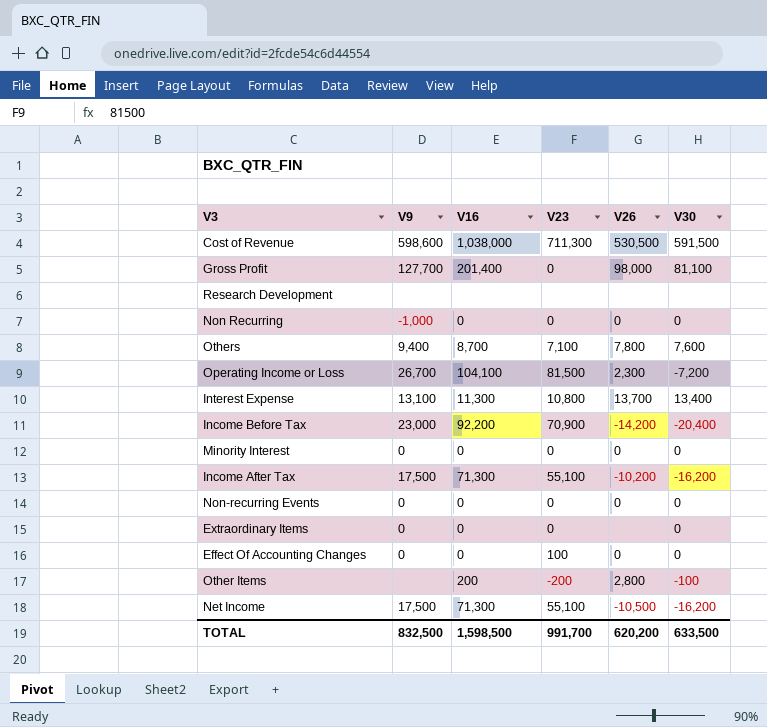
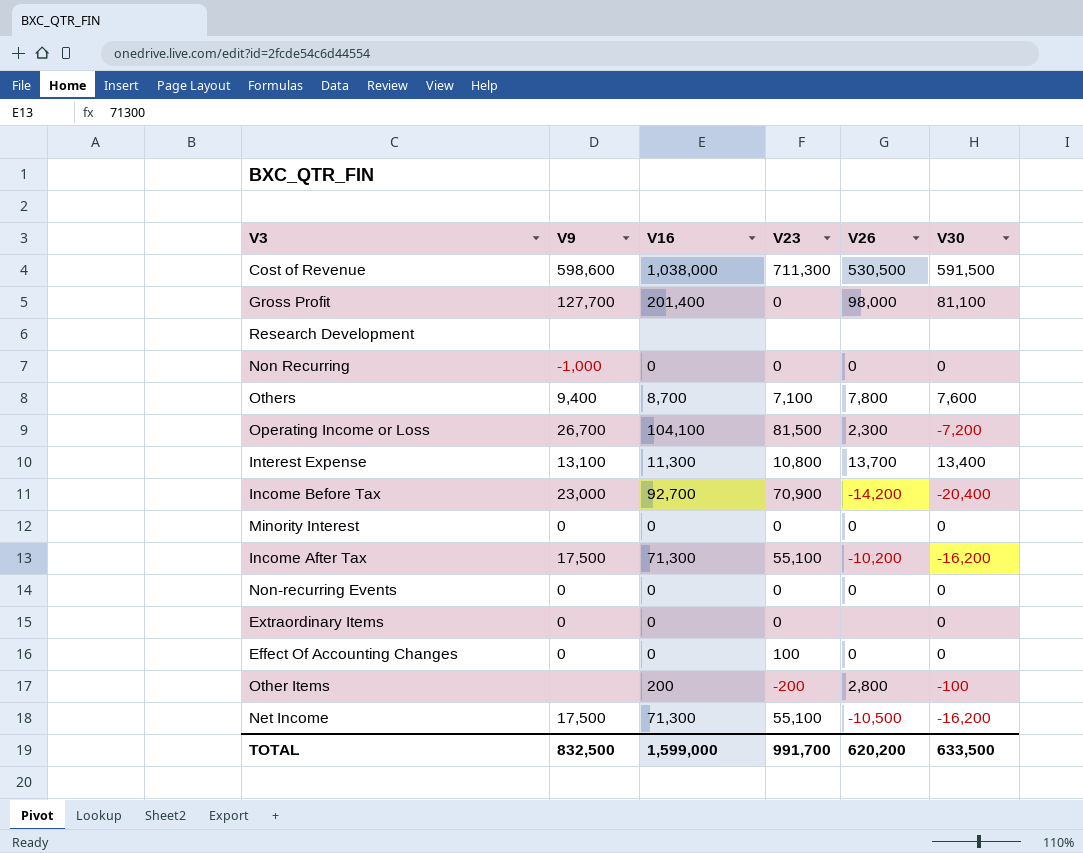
Income Before Tax | V16: 92,200 -> 92,700
TOTAL | V16: 1,598,500 -> 1,599,000

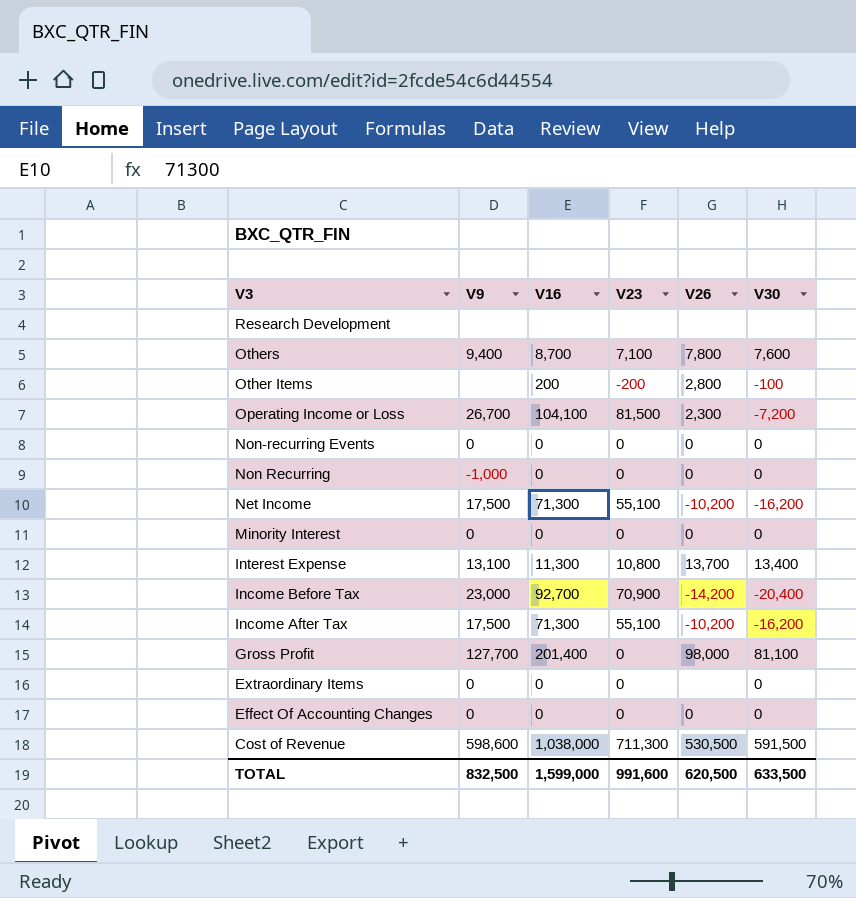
row order: none -> V3 descending
Net Income | V26: -10,500 -> -10,200
Effect Of Accounting Changes | V23: 100 -> 0
TOTAL | V23: 991,700 -> 991,600
TOTAL | V26: 620,200 -> 620,500

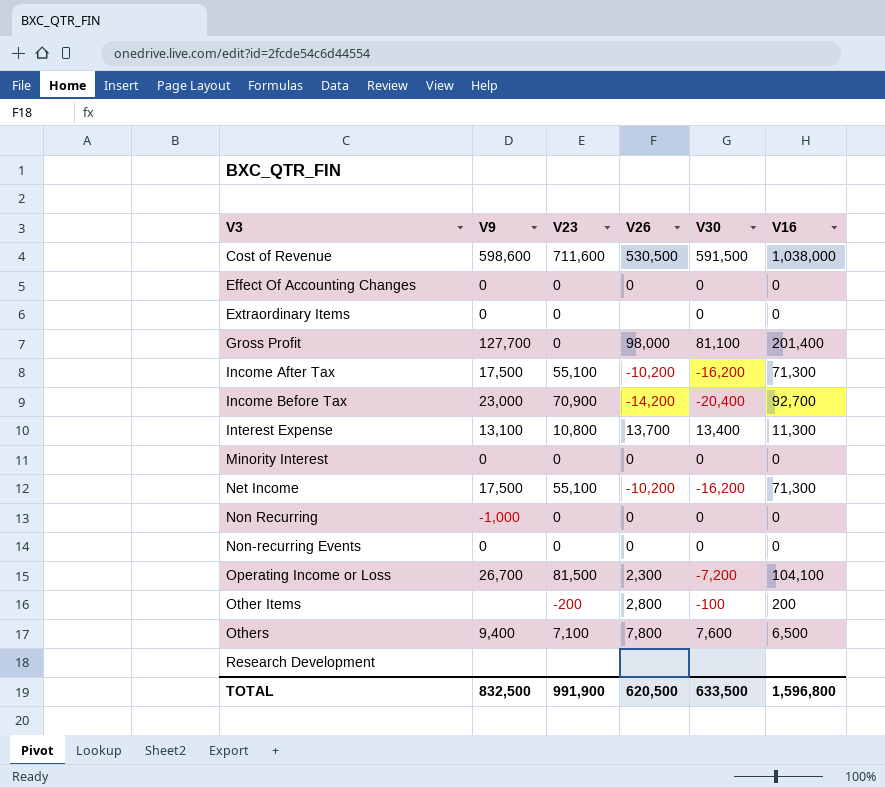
row order: V3 descending -> V3 ascending
column V16 | position: 3 -> 6
Cost of Revenue | V23: 711,300 -> 711,600
Others | V16: 8,700 -> 6,500
TOTAL | V23: 991,600 -> 991,900
TOTAL | V16: 1,599,000 -> 1,596,800

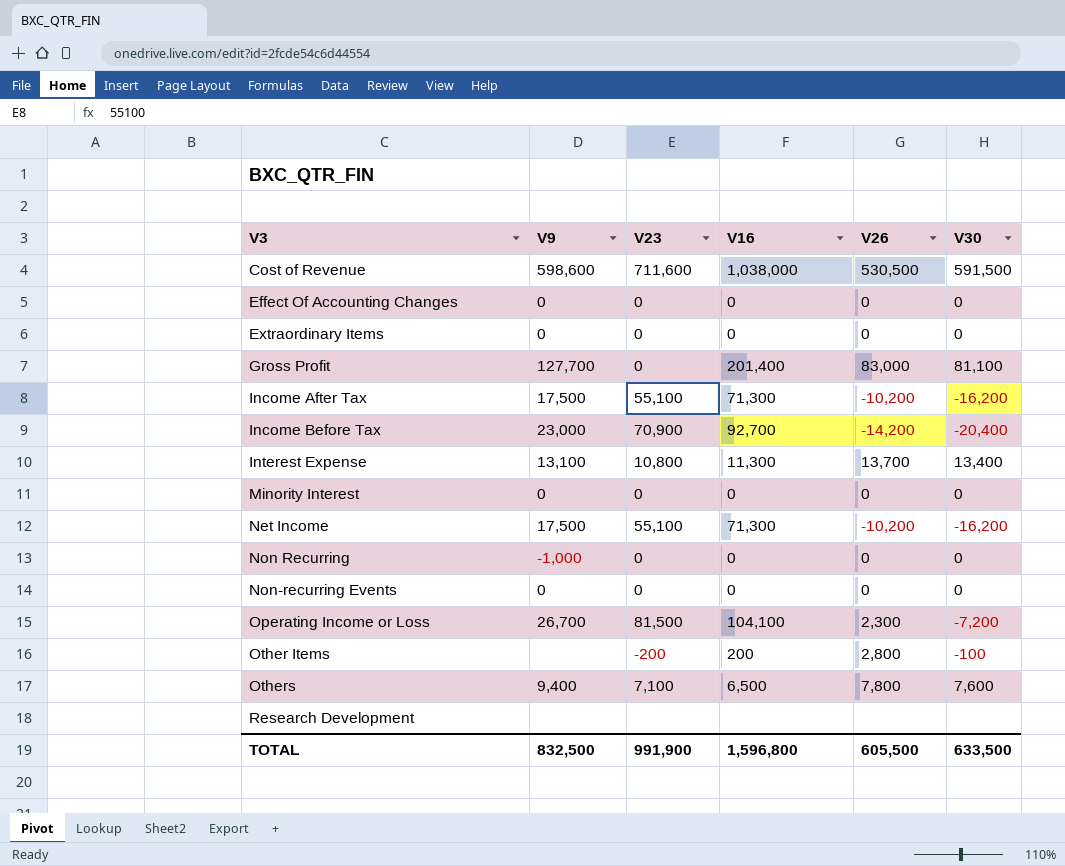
column V16 | position: 6 -> 4
Extraordinary Items | V26: none -> 0
Gross Profit | V26: 98,000 -> 83,000
TOTAL | V26: 620,500 -> 605,500

